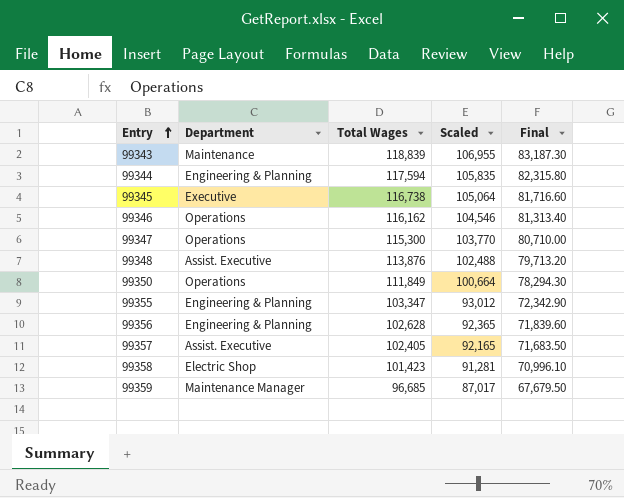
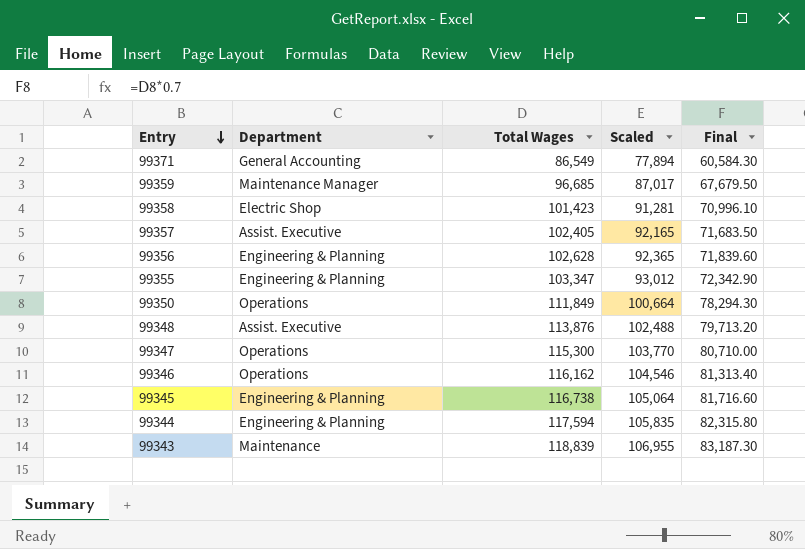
row order: Entry ascending -> Entry descending
row 99371: none -> General Accounting | 86,549 | 77,894 | 60,584.30
99345 | Department: Executive -> Engineering & Planning

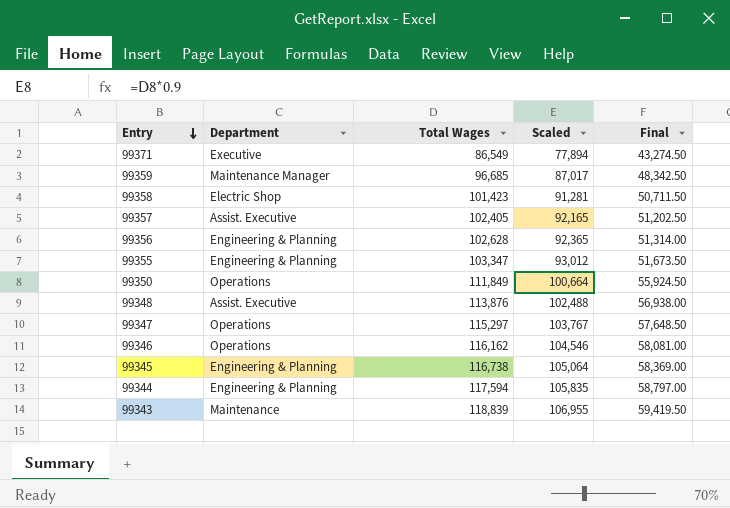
column Final | formula: [Total Wages] * 0.7 -> [Total Wages] * 0.5
99371 | Department: General Accounting -> Executive
99347 | Total Wages: 115,300 -> 115,297
99347 | Scaled: 103,770 -> 103,767

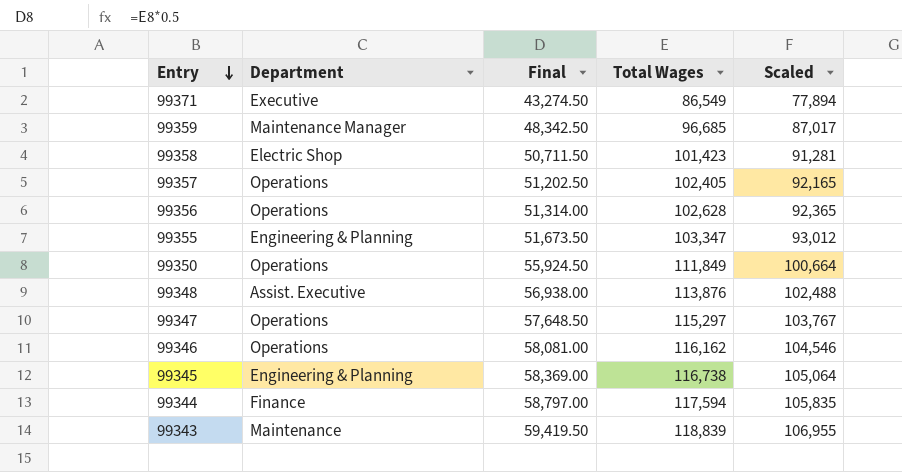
column Final | position: 5 -> 3
99357 | Department: Assist. Executive -> Operations
99356 | Department: Engineering & Planning -> Operations
99344 | Department: Engineering & Planning -> Finance

